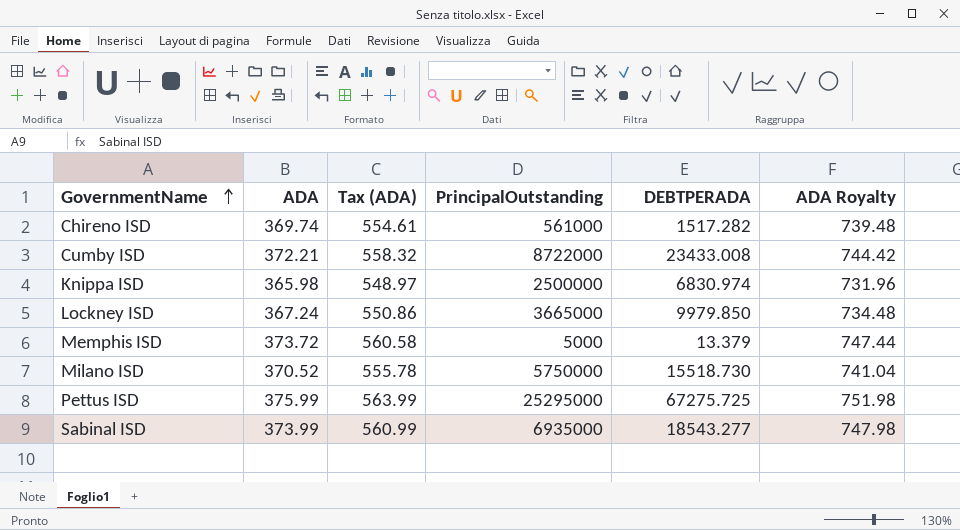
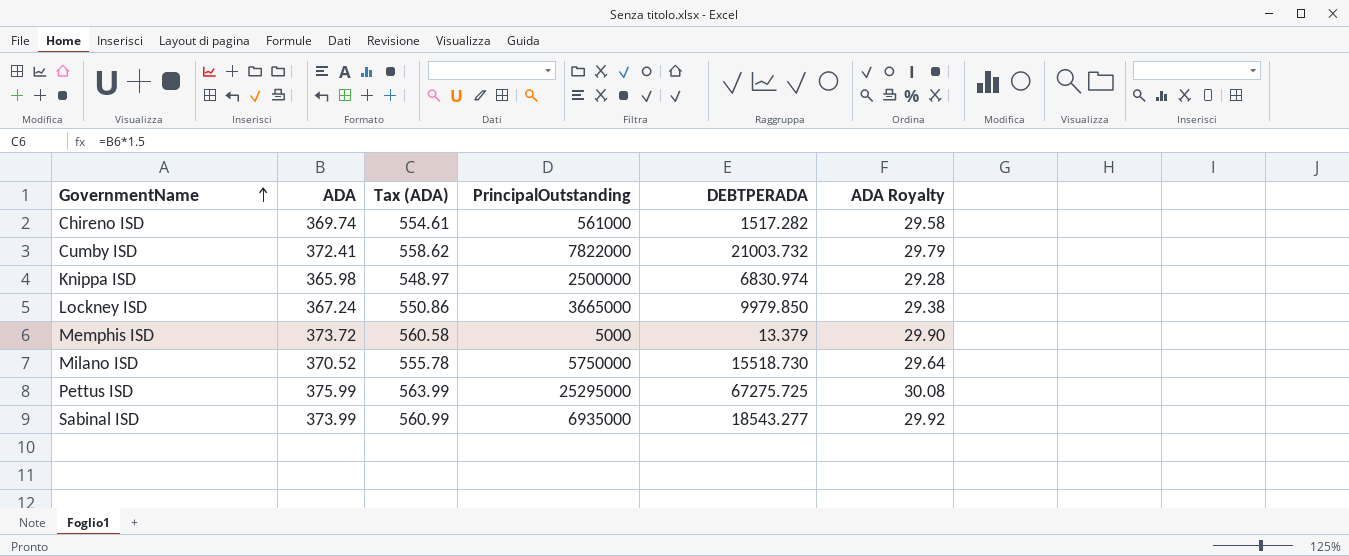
column ADA Royalty | formula: [ADA] * 2 -> [ADA] * 0.08
Cumby ISD | ADA: 372.21 -> 372.41
Cumby ISD | Tax (ADA): 558.32 -> 558.62
Cumby ISD | PrincipalOutstanding: 8722000 -> 7822000
Cumby ISD | DEBTPERADA: 23433.008 -> 21003.732

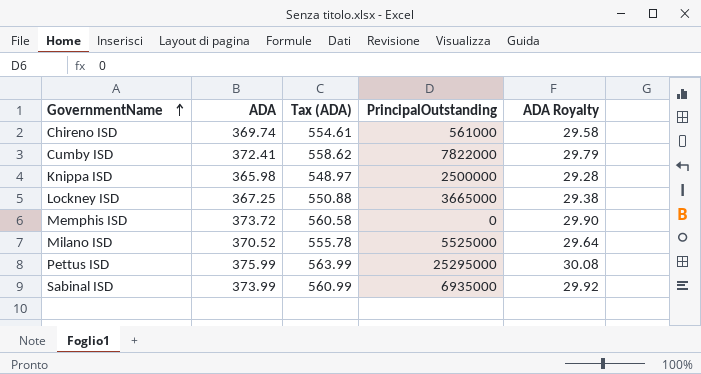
column DEBTPERADA | formula: [PrincipalOutstanding] / [ADA] -> none
Lockney ISD | ADA: 367.24 -> 367.25
Lockney ISD | Tax (ADA): 550.86 -> 550.88
Memphis ISD | PrincipalOutstanding: 5000 -> 0
Milano ISD | PrincipalOutstanding: 5750000 -> 5525000

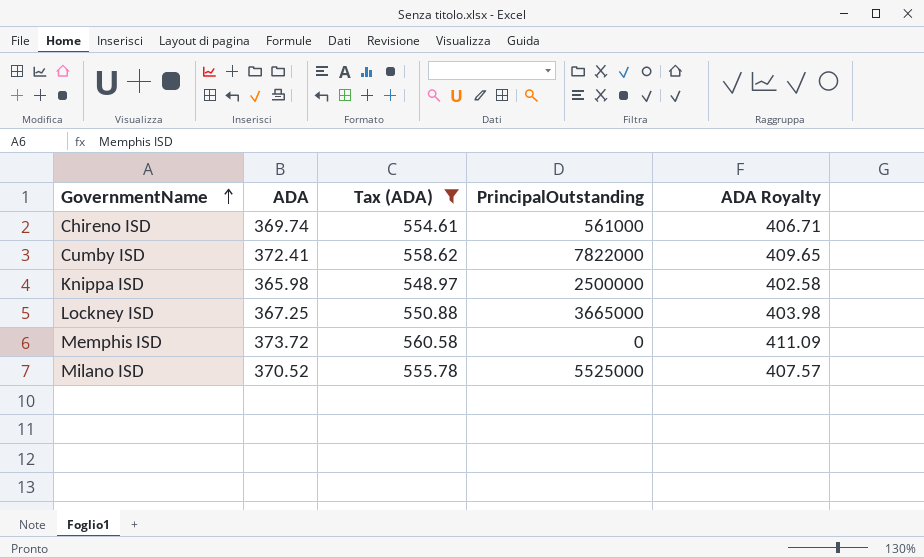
filter: none -> Tax (ADA) <= 560.58
column ADA Royalty | formula: [ADA] * 0.08 -> [ADA] * 1.1

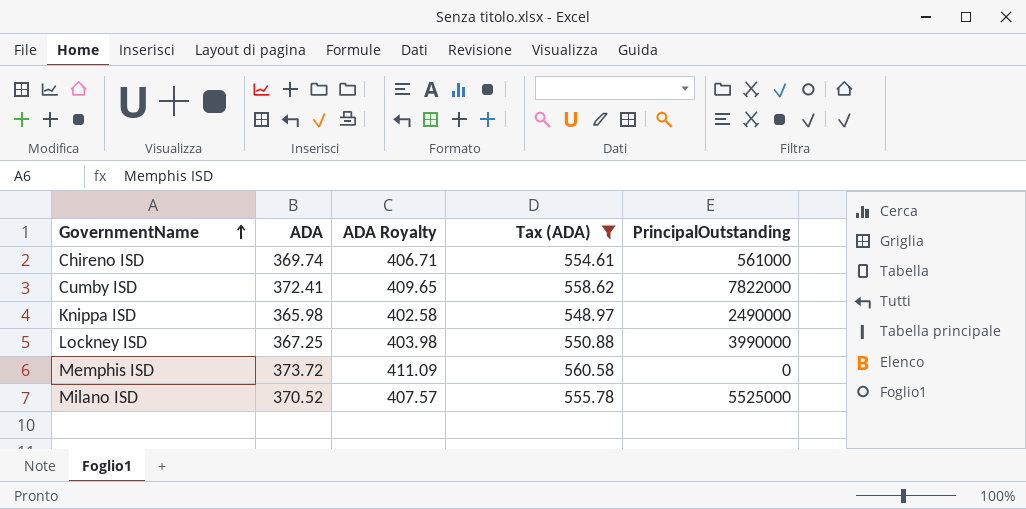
column ADA Royalty | position: 5 -> 3
Knippa ISD | PrincipalOutstanding: 2500000 -> 2490000
Lockney ISD | PrincipalOutstanding: 3665000 -> 3990000

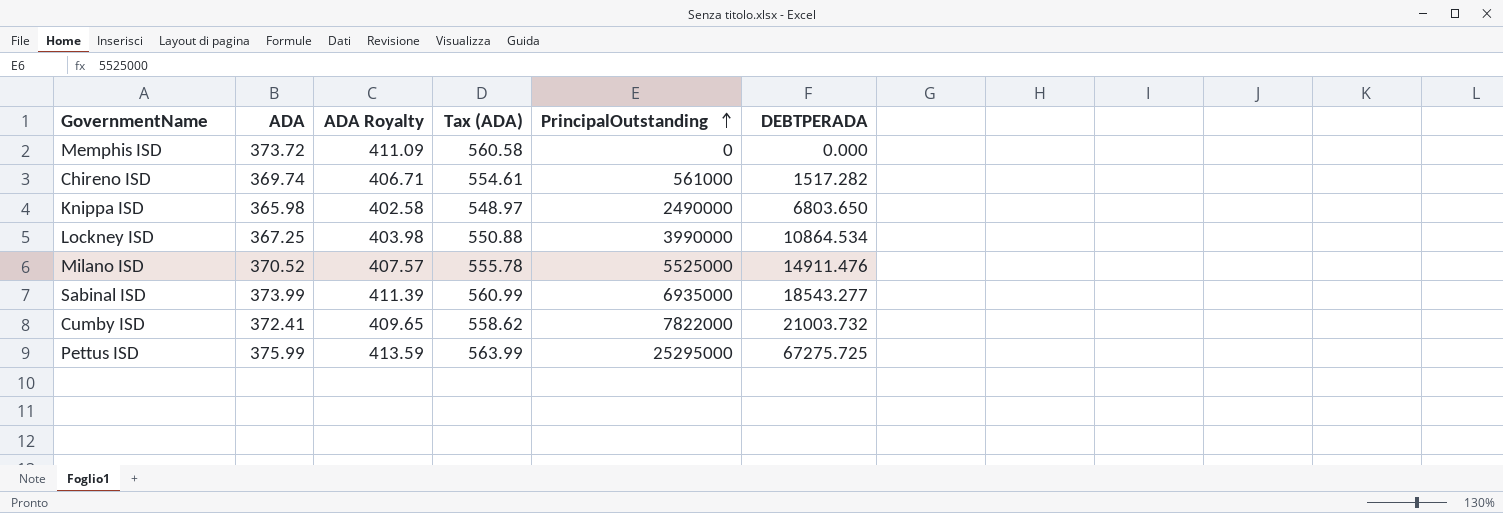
filter: Tax (ADA) <= 560.58 -> none
row order: GovernmentName ascending -> PrincipalOutstanding ascending
column DEBTPERADA | formula: none -> [PrincipalOutstanding] / [ADA]

